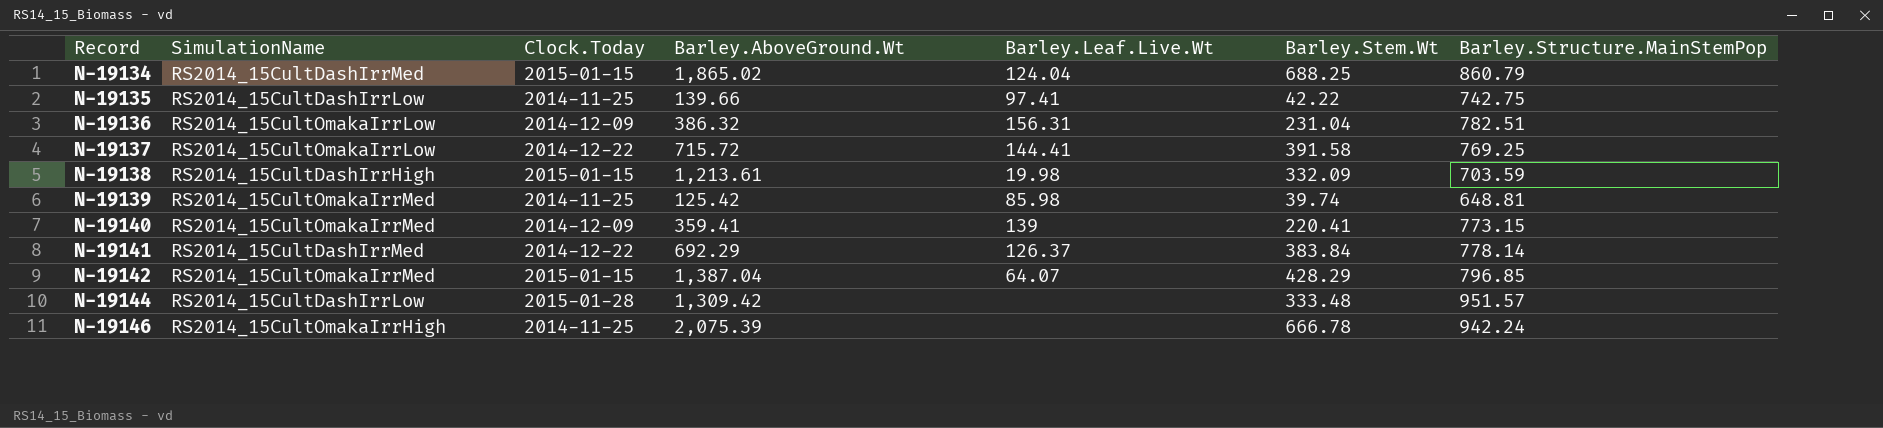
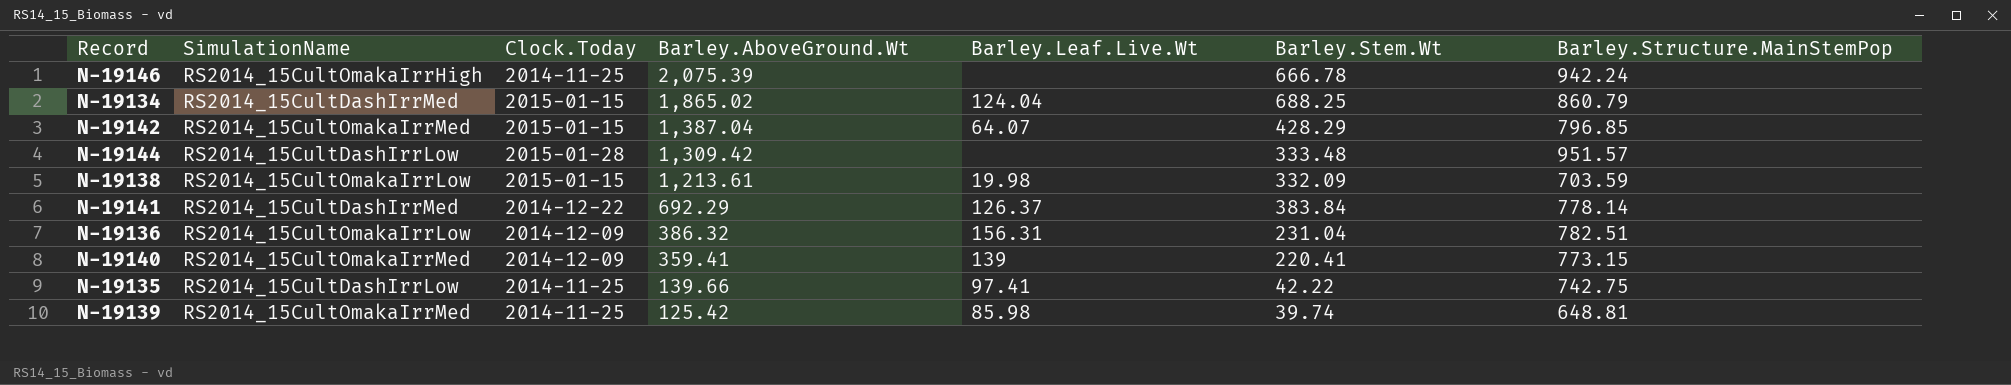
row order: Record ascending -> Barley.AboveGround.Wt descending
row N-19137: RS2014_15CultOmakaIrrLow | 2014-12-22 | 715.72 | 144.41 | 391.58 | 769.25 -> none
N-19138 | SimulationName: RS2014_15CultDashIrrHigh -> RS2014_15CultOmakaIrrLow

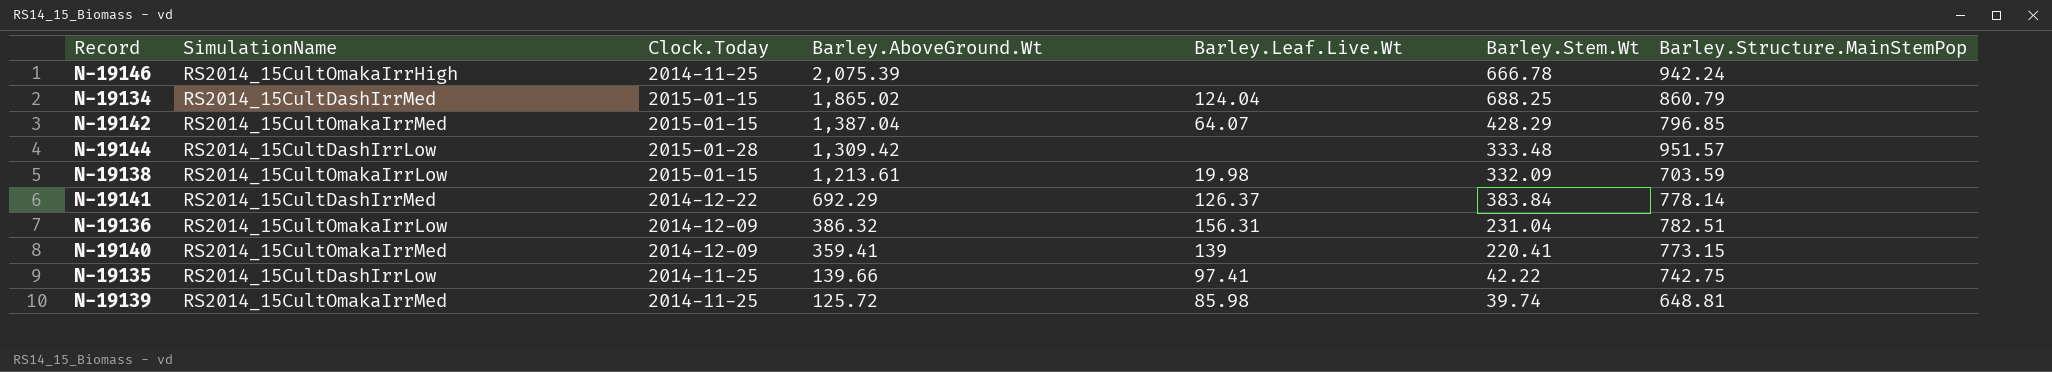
N-19139 | Barley.AboveGround.Wt: 125.42 -> 125.72

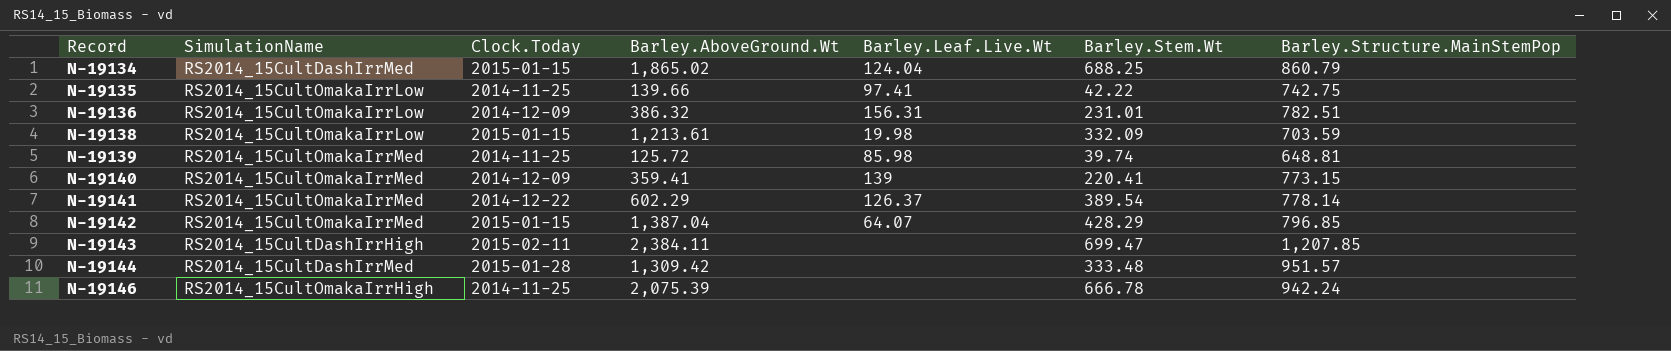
row order: Barley.AboveGround.Wt descending -> Record ascending
N-19135 | SimulationName: RS2014_15CultDashIrrLow -> RS2014_15CultOmakaIrrLow
N-19136 | Barley.Stem.Wt: 231.04 -> 231.01
N-19141 | SimulationName: RS2014_15CultDashIrrMed -> RS2014_15CultOmakaIrrMed
N-19141 | Barley.AboveGround.Wt: 692.29 -> 602.29
N-19141 | Barley.Stem.Wt: 383.84 -> 389.54
row N-19143: none -> RS2014_15CultDashIrrHigh | 2015-02-11 | 2,384.11 | none | 699.47 | 1,207.85
N-19144 | SimulationName: RS2014_15CultDashIrrLow -> RS2014_15CultDashIrrMed

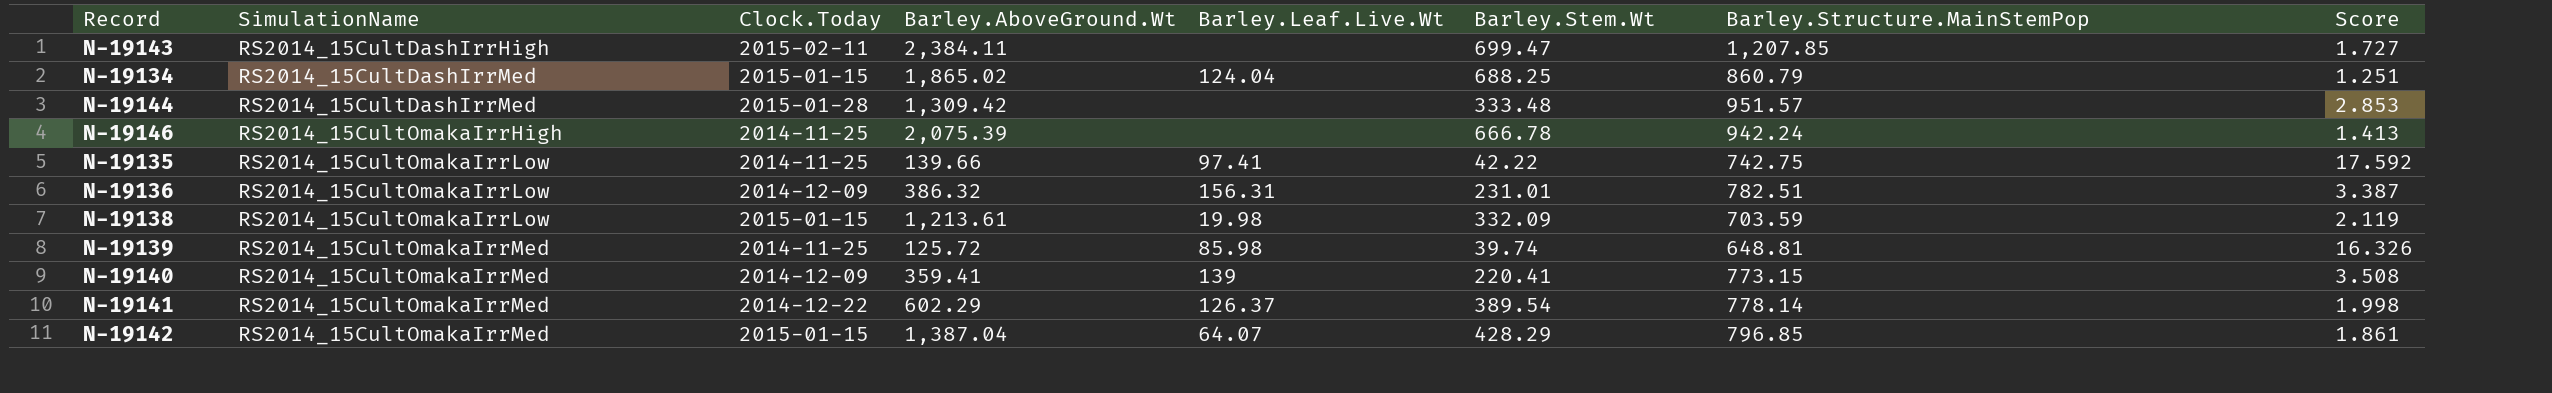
row order: Record ascending -> SimulationName ascending
column Score | formula: none -> [Barley.Structure.MainStemPop] / [Barley.Stem.Wt]

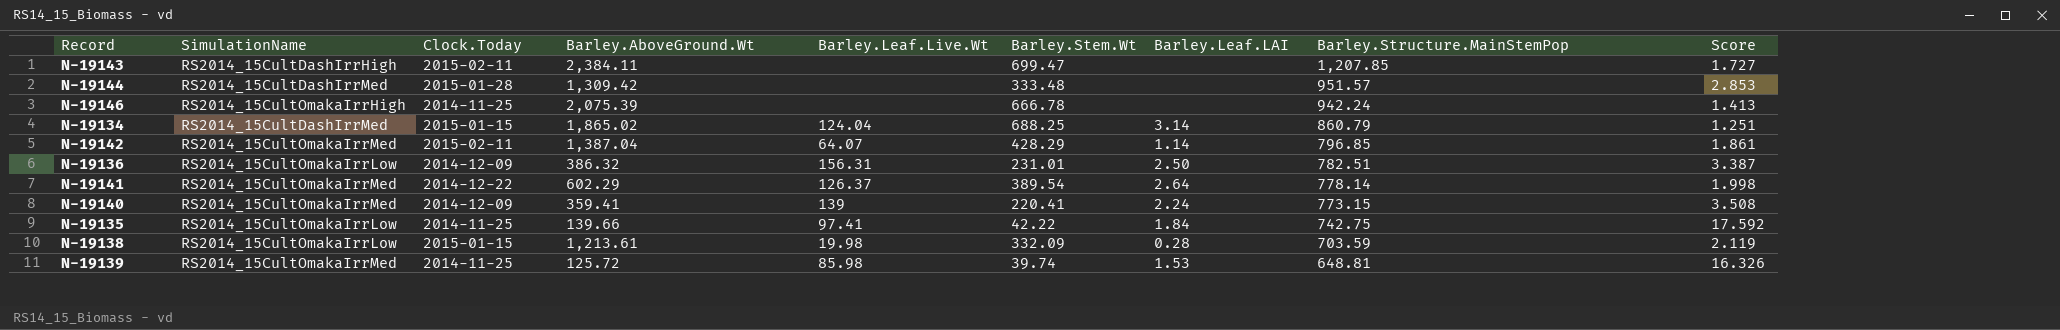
row order: SimulationName ascending -> Barley.Structure.MainStemPop descending
column Barley.Leaf.LAI | position: none -> 7
N-19142 | Clock.Today: 2015-01-15 -> 2015-02-11

